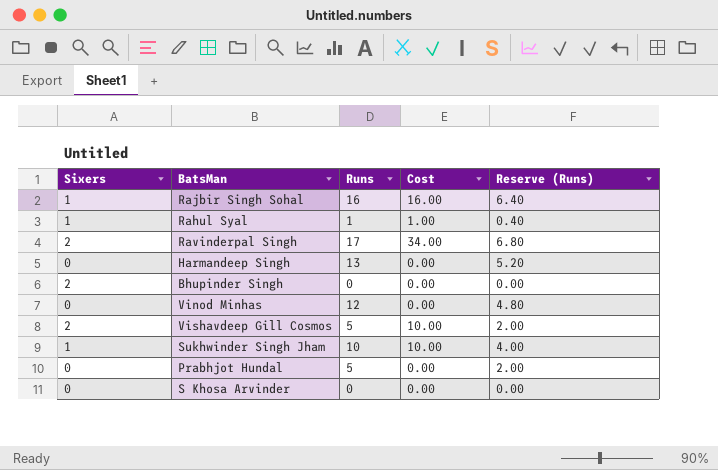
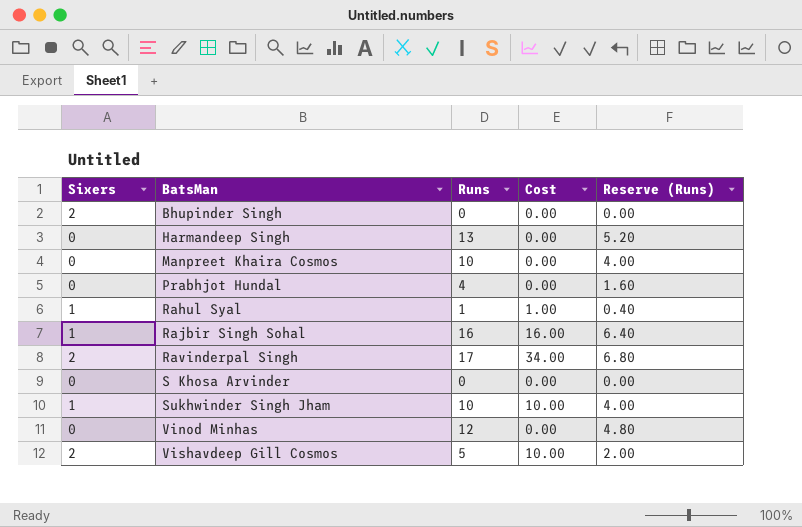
row order: none -> BatsMan ascending
row Manpreet Khaira Cosmos: none -> 0 | 10 | 0.00 | 4.00
Prabhjot Hundal | Runs: 5 -> 4
Prabhjot Hundal | Reserve (Runs): 2.00 -> 1.60

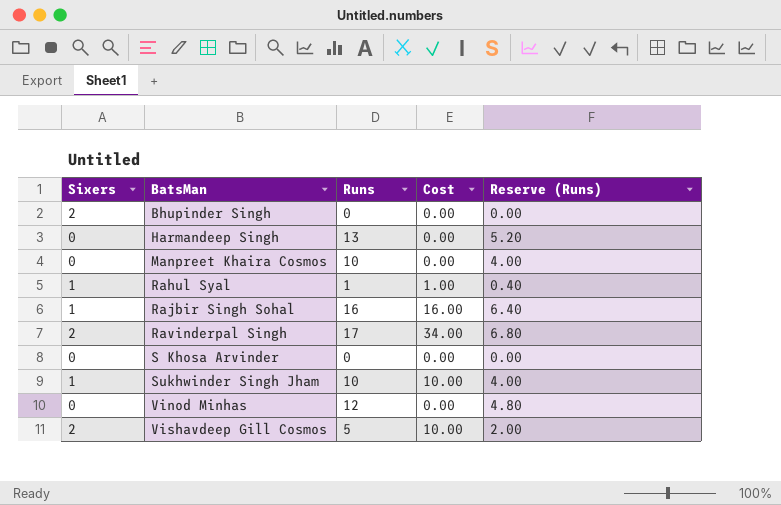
row Prabhjot Hundal: 0 | 4 | 0.00 | 1.60 -> none

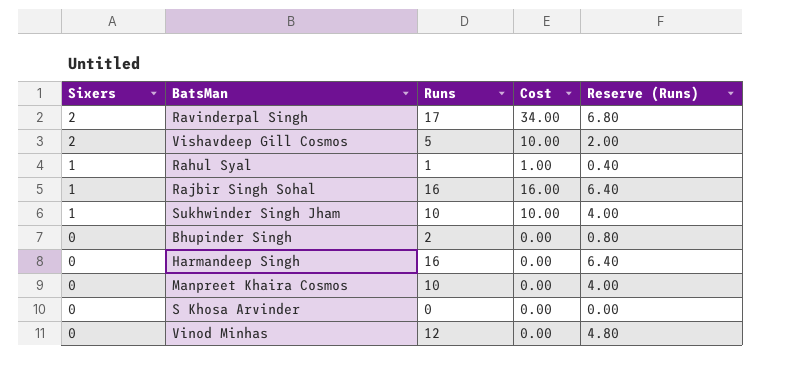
row order: BatsMan ascending -> Sixers descending
Bhupinder Singh | Sixers: 2 -> 0
Bhupinder Singh | Runs: 0 -> 2
Bhupinder Singh | Reserve (Runs): 0.00 -> 0.80
Harmandeep Singh | Runs: 13 -> 16
Harmandeep Singh | Reserve (Runs): 5.20 -> 6.40

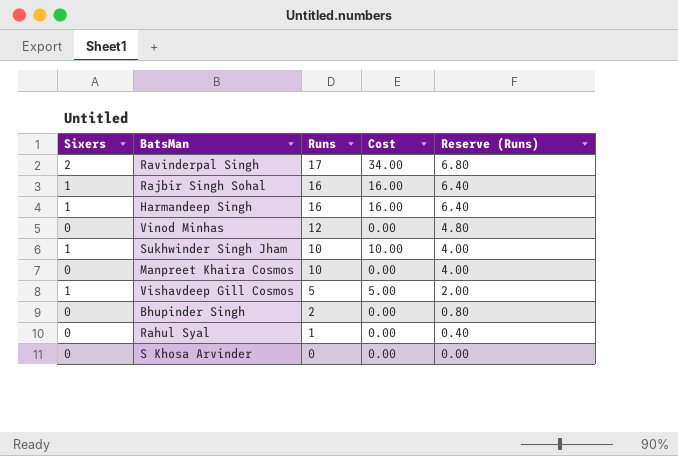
row order: Sixers descending -> Runs descending
Harmandeep Singh | Sixers: 0 -> 1
Harmandeep Singh | Cost: 0.00 -> 16.00
Vishavdeep Gill Cosmos | Sixers: 2 -> 1
Vishavdeep Gill Cosmos | Cost: 10.00 -> 5.00
Rahul Syal | Sixers: 1 -> 0
Rahul Syal | Cost: 1.00 -> 0.00

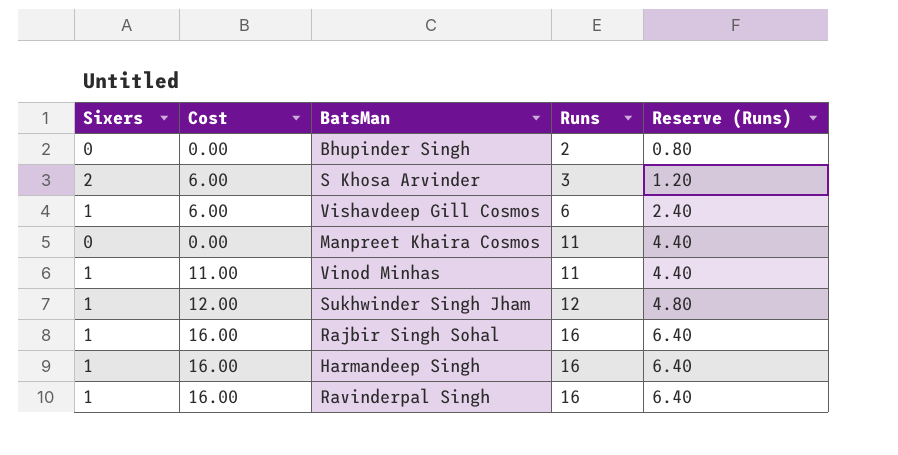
row order: Runs descending -> Runs ascending
column Cost | position: 4 -> 2
row Rahul Syal: 0 | 1 | 0.00 | 0.40 -> none
S Khosa Arvinder | Sixers: 0 -> 2
S Khosa Arvinder | Cost: 0.00 -> 6.00
S Khosa Arvinder | Runs: 0 -> 3
S Khosa Arvinder | Reserve (Runs): 0.00 -> 1.20
Vishavdeep Gill Cosmos | Cost: 5.00 -> 6.00
Vishavdeep Gill Cosmos | Runs: 5 -> 6
Vishavdeep Gill Cosmos | Reserve (Runs): 2.00 -> 2.40
Manpreet Khaira Cosmos | Runs: 10 -> 11
Manpreet Khaira Cosmos | Reserve (Runs): 4.00 -> 4.40
Vinod Minhas | Sixers: 0 -> 1
Vinod Minhas | Cost: 0.00 -> 11.00
Vinod Minhas | Runs: 12 -> 11
Vinod Minhas | Reserve (Runs): 4.80 -> 4.40
Sukhwinder Singh Jham | Cost: 10.00 -> 12.00
Sukhwinder Singh Jham | Runs: 10 -> 12
Sukhwinder Singh Jham | Reserve (Runs): 4.00 -> 4.80
Ravinderpal Singh | Sixers: 2 -> 1
Ravinderpal Singh | Cost: 34.00 -> 16.00
Ravinderpal Singh | Runs: 17 -> 16
Ravinderpal Singh | Reserve (Runs): 6.80 -> 6.40

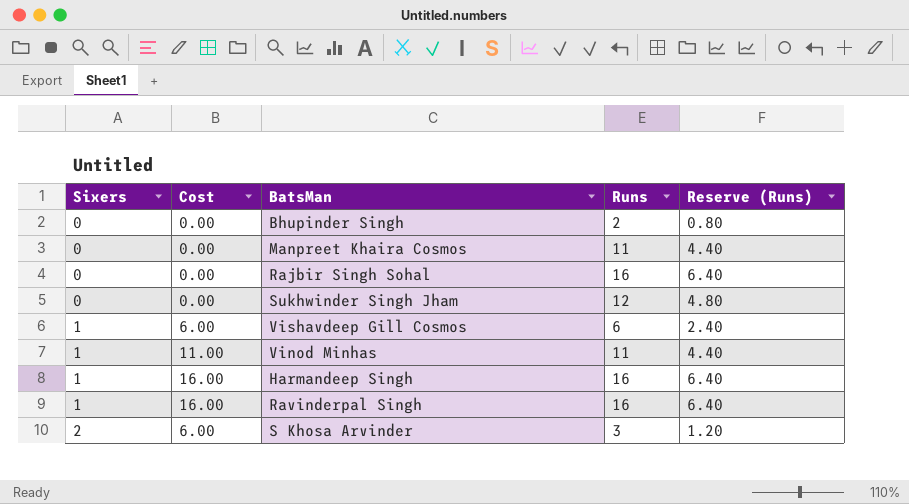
row order: Runs ascending -> Sixers ascending
Rajbir Singh Sohal | Sixers: 1 -> 0
Rajbir Singh Sohal | Cost: 16.00 -> 0.00
Sukhwinder Singh Jham | Sixers: 1 -> 0
Sukhwinder Singh Jham | Cost: 12.00 -> 0.00

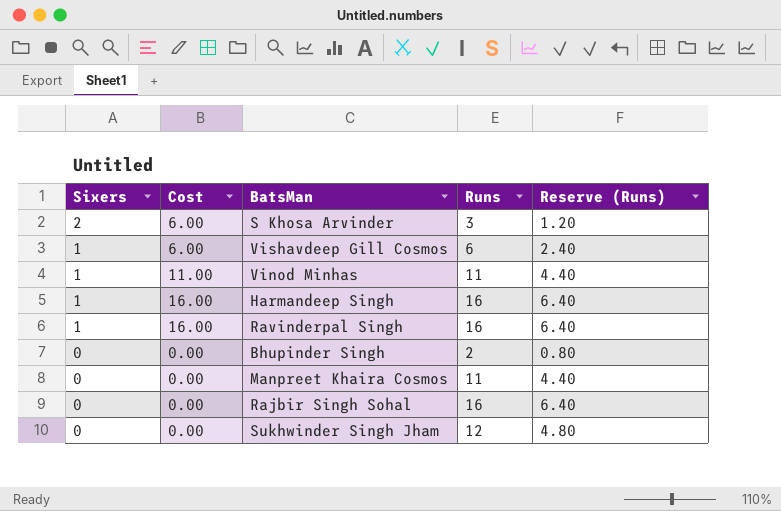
row order: Sixers ascending -> Sixers descending

